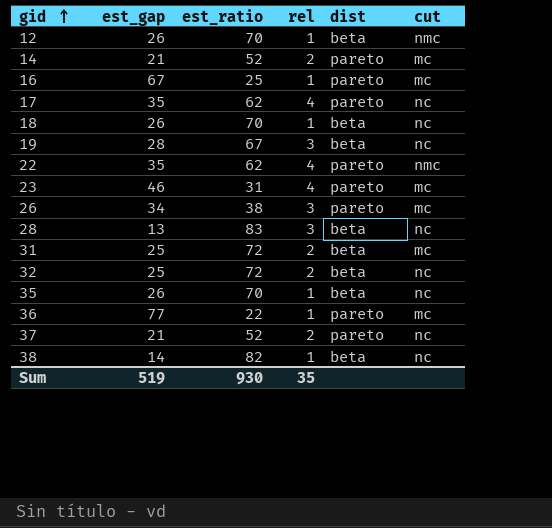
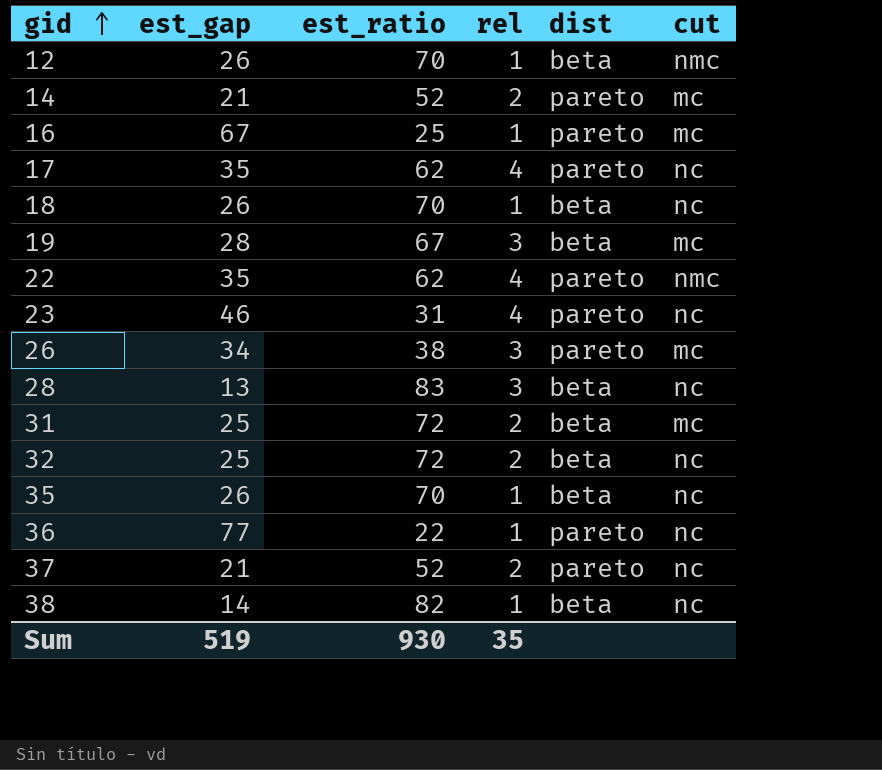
19 | cut: nc -> mc
23 | cut: mc -> nc
36 | cut: mc -> nc

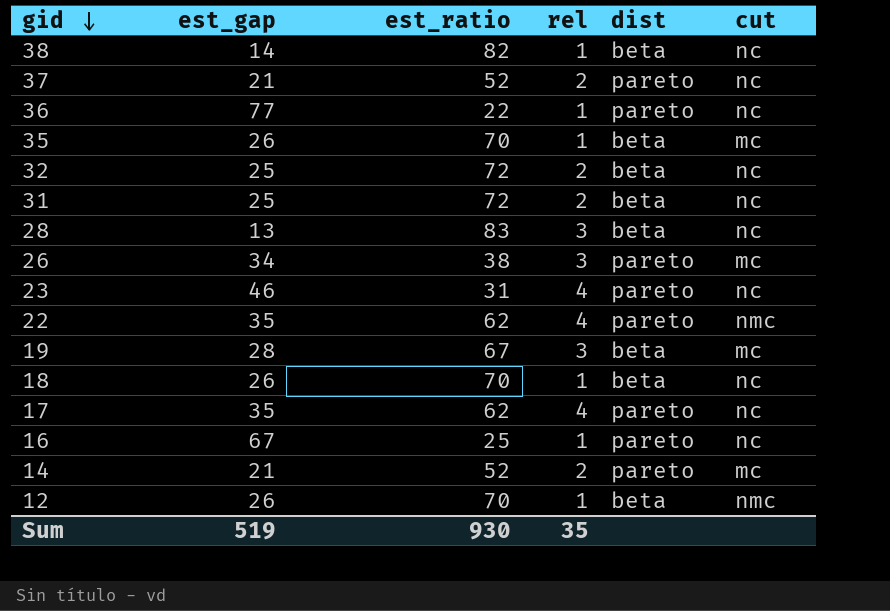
row order: gid ascending -> gid descending
35 | cut: nc -> mc
31 | cut: mc -> nc
16 | cut: mc -> nc

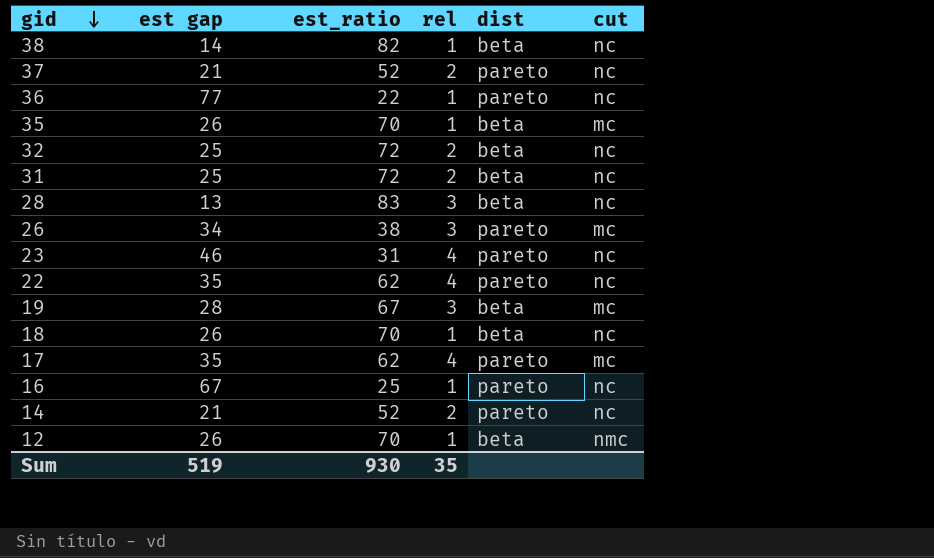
column name: est_gap -> est gap
22 | cut: nmc -> nc
17 | cut: nc -> mc
14 | cut: mc -> nc

